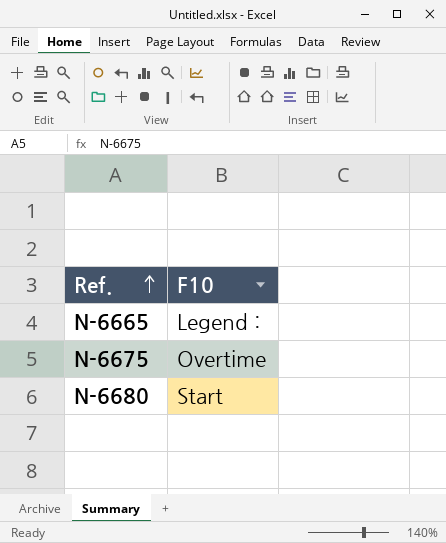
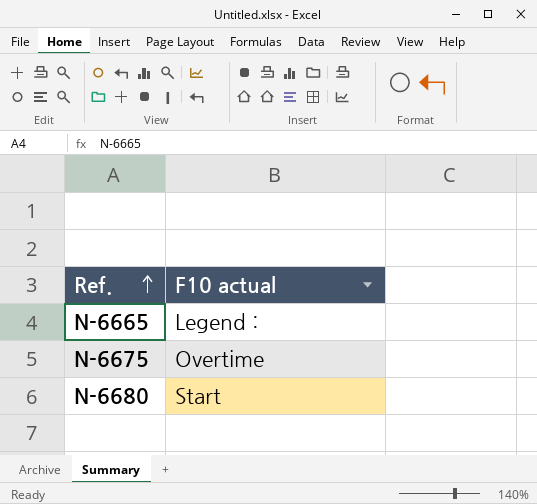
column name: F10 -> F10 actual

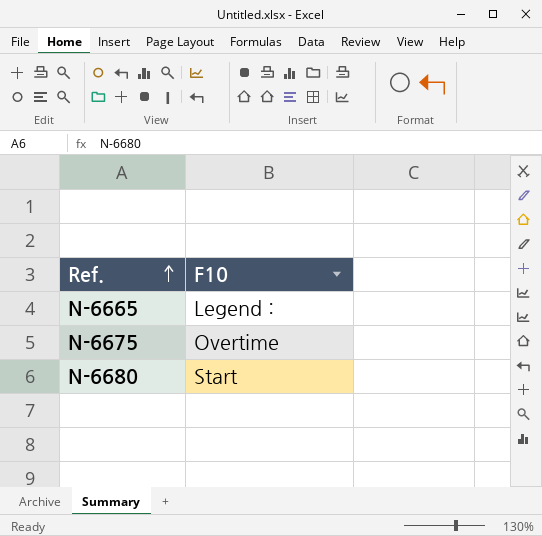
column name: F10 actual -> F10

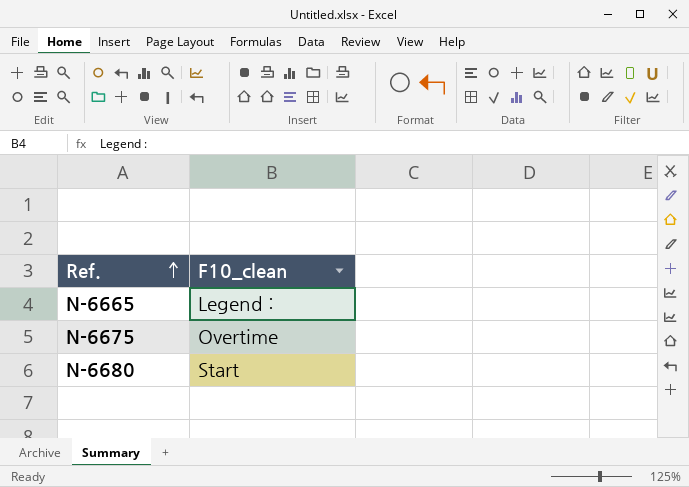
column name: F10 -> F10_clean

